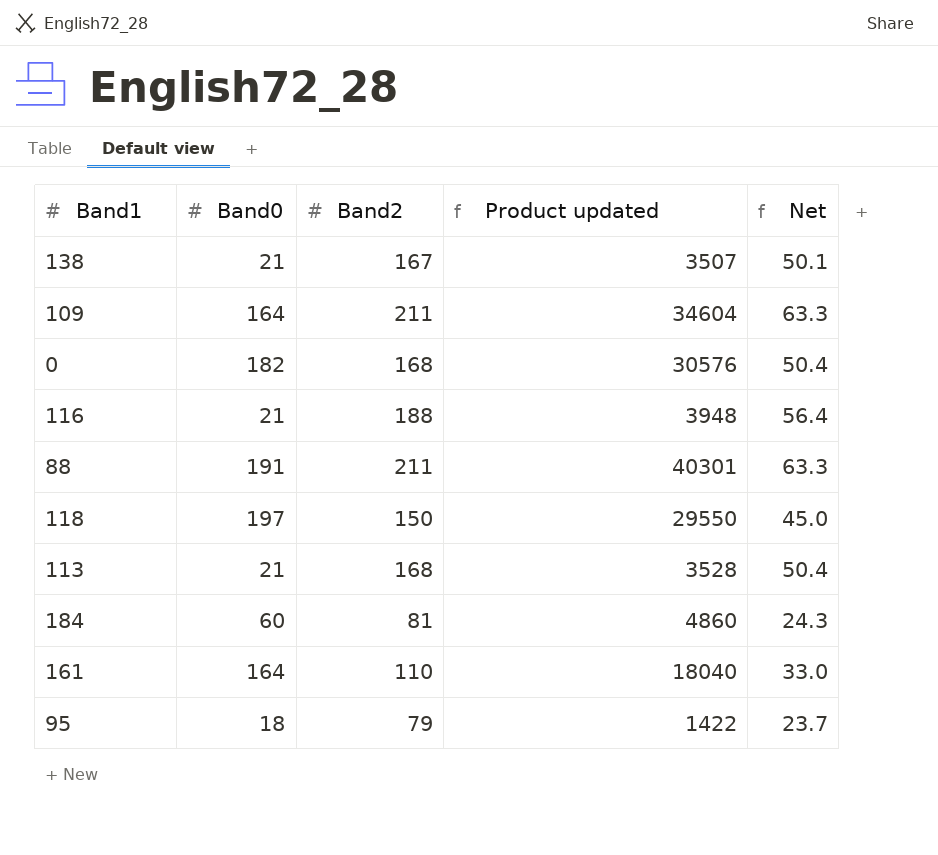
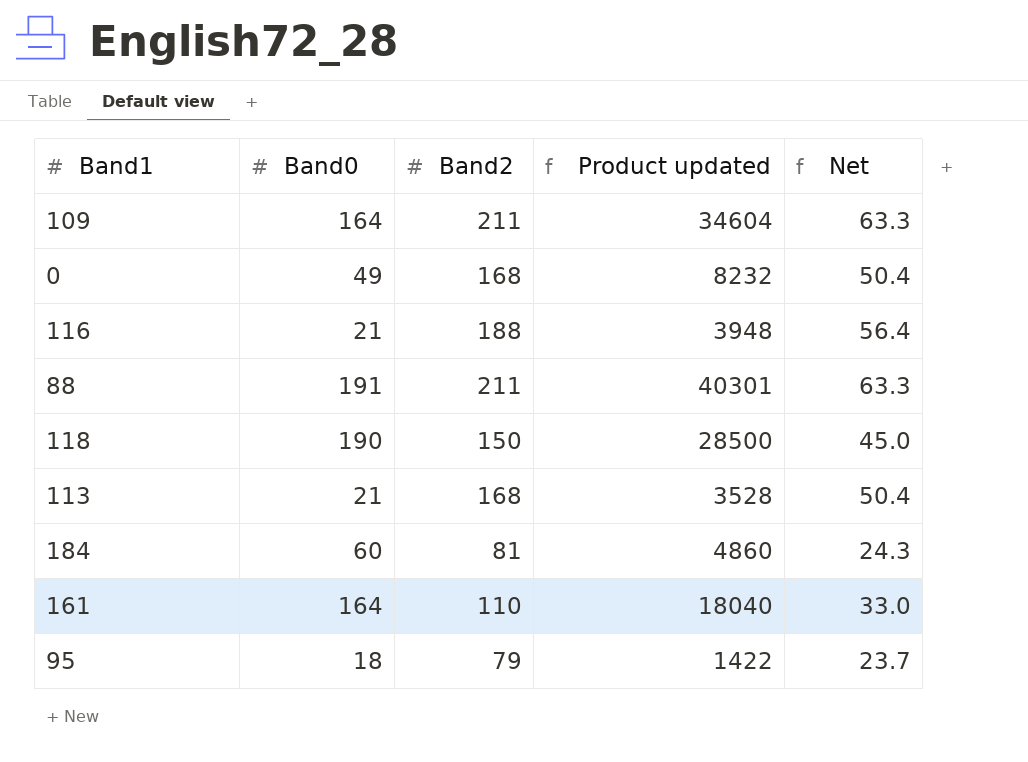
row 138: 21 | 167 | 3507 | 50.1 -> none
0 | Band0: 182 -> 49
0 | Product updated: 30576 -> 8232
118 | Band0: 197 -> 190
118 | Product updated: 29550 -> 28500

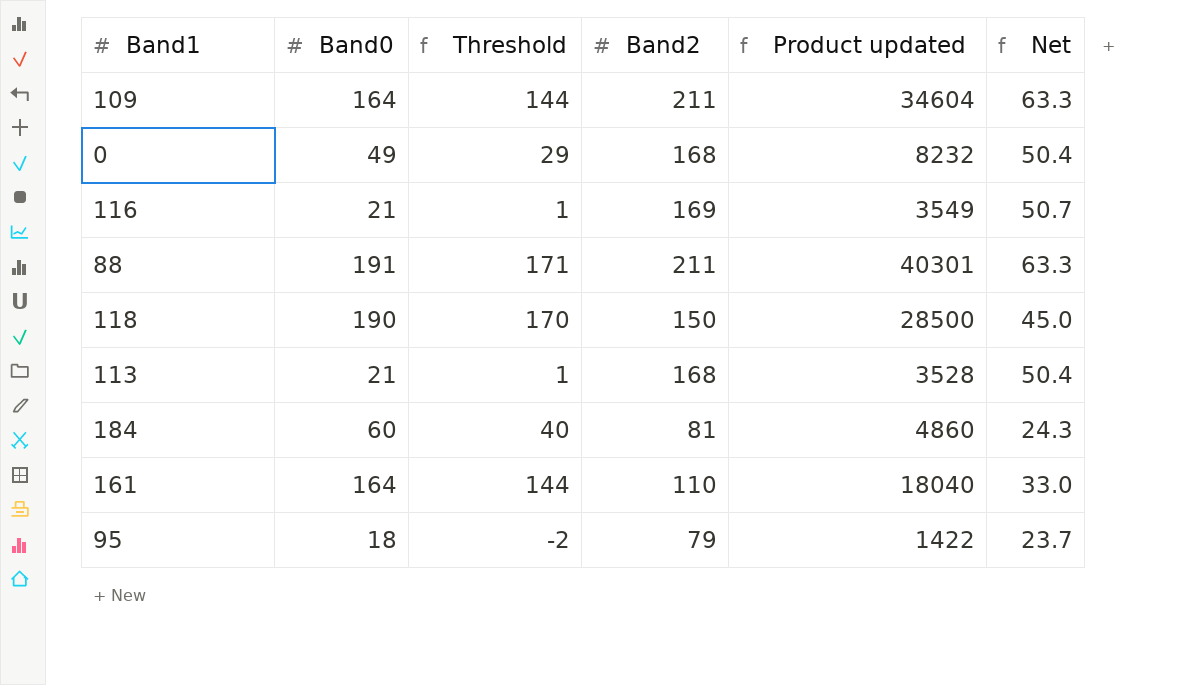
column Threshold | formula: none -> [Band0] - 20
116 | Band2: 188 -> 169
116 | Product updated: 3948 -> 3549
116 | Net: 56.4 -> 50.7

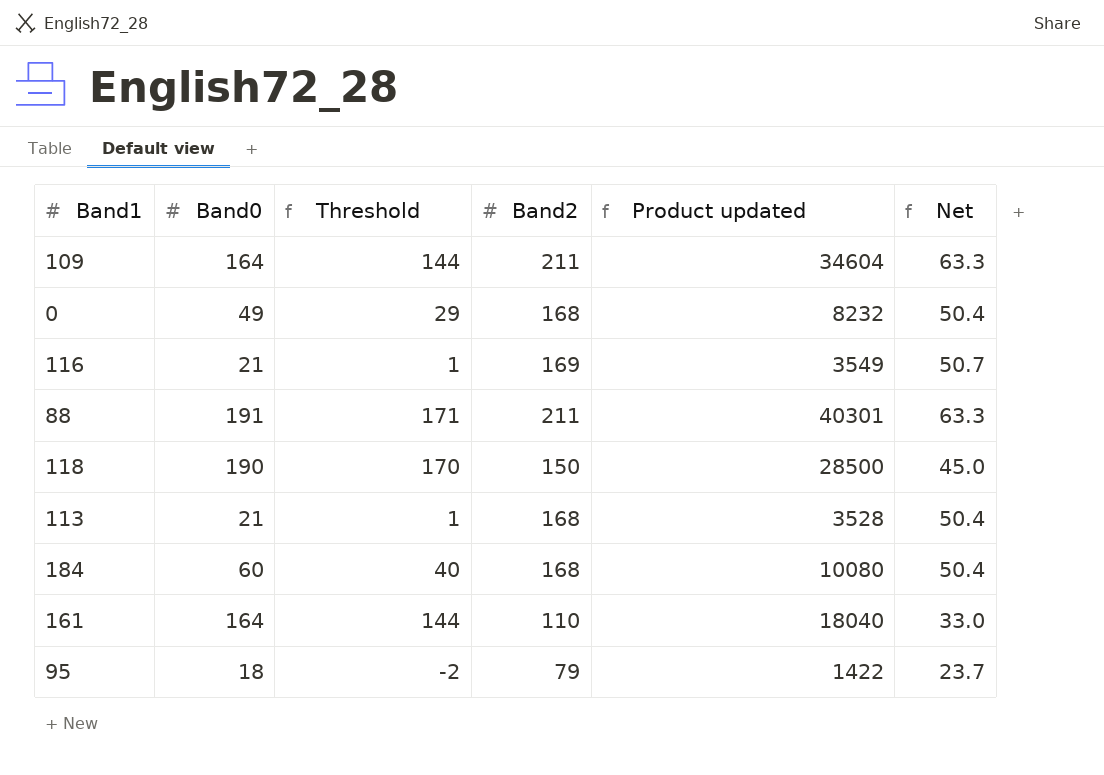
184 | Band2: 81 -> 168
184 | Product updated: 4860 -> 10080
184 | Net: 24.3 -> 50.4

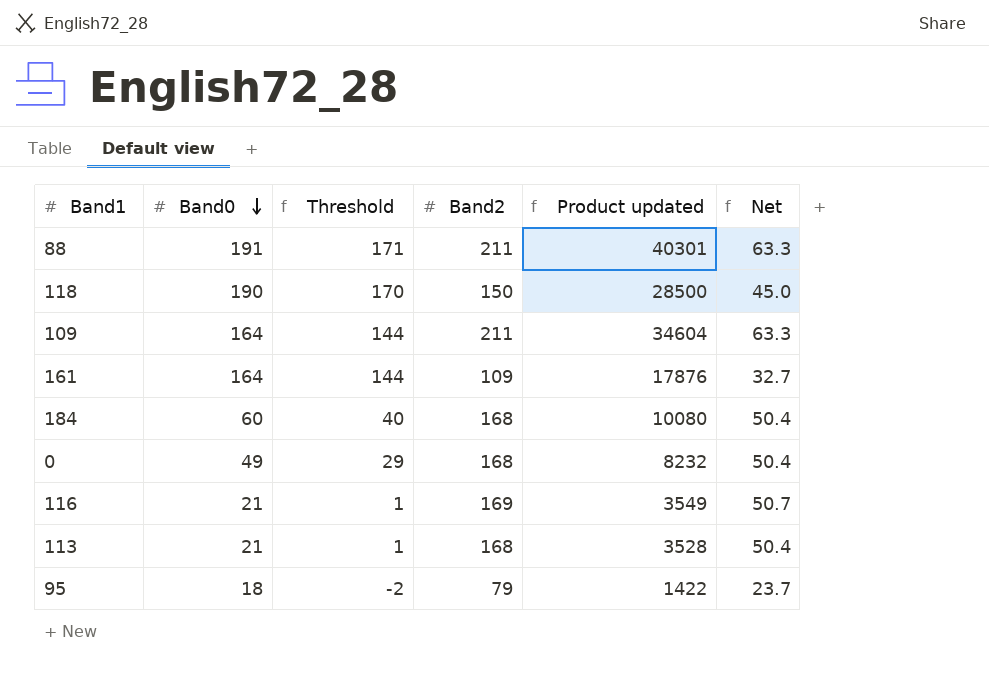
row order: none -> Band0 descending
161 | Band2: 110 -> 109
161 | Product updated: 18040 -> 17876
161 | Net: 33.0 -> 32.7

